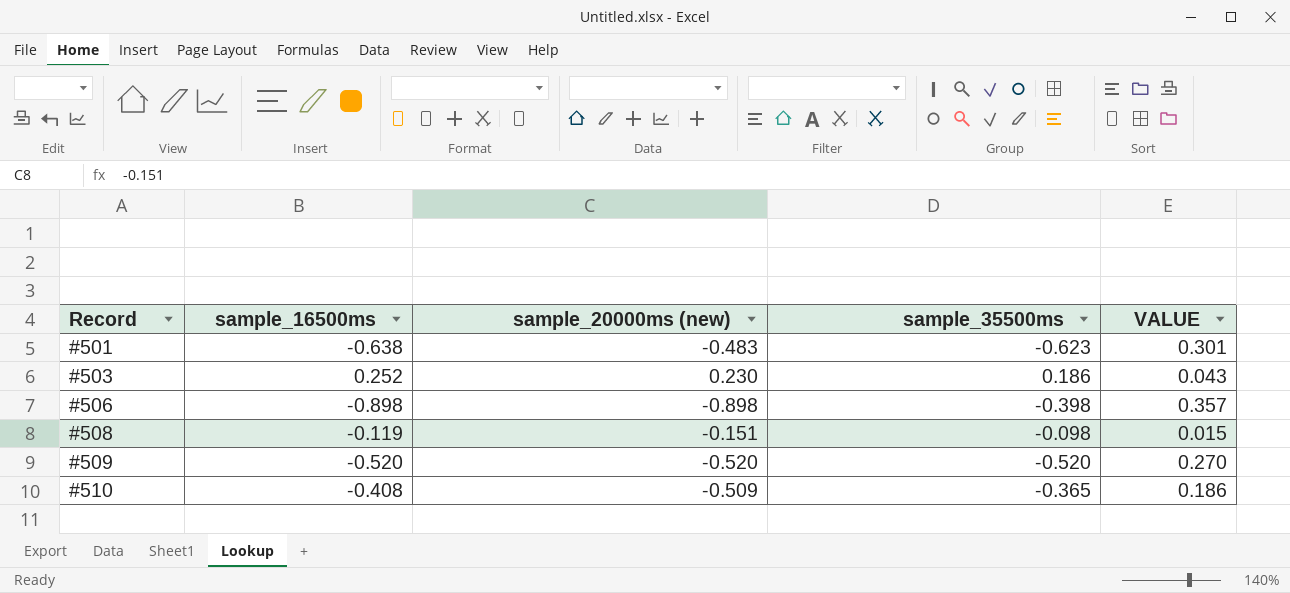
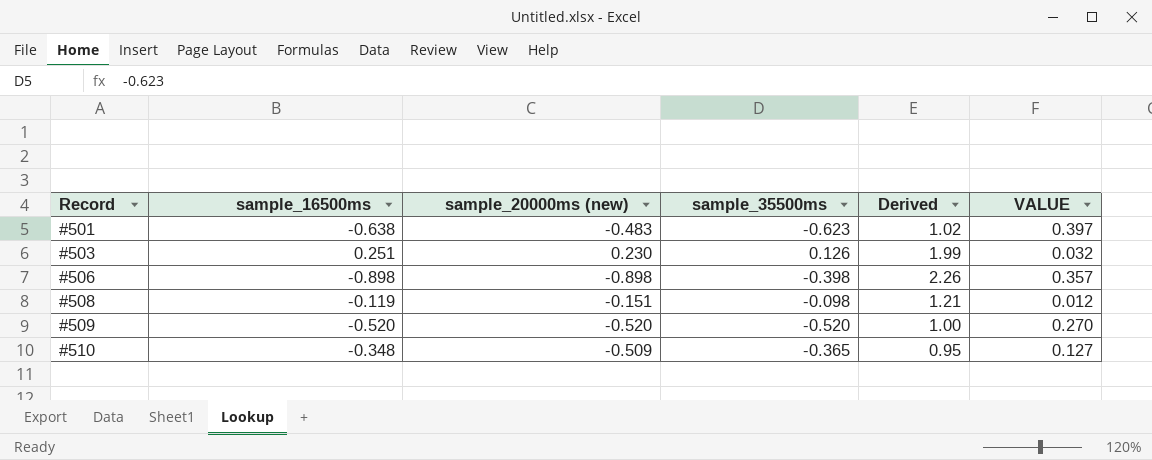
column Derived | formula: none -> [sample_16500ms] / [sample_35500ms]
column VALUE | formula: [sample_20000ms (new)] * [sample_35500ms] -> [sample_16500ms] * [sample_35500ms]
#503 | sample_16500ms: 0.252 -> 0.251
#503 | sample_35500ms: 0.186 -> 0.126
#510 | sample_16500ms: -0.408 -> -0.348

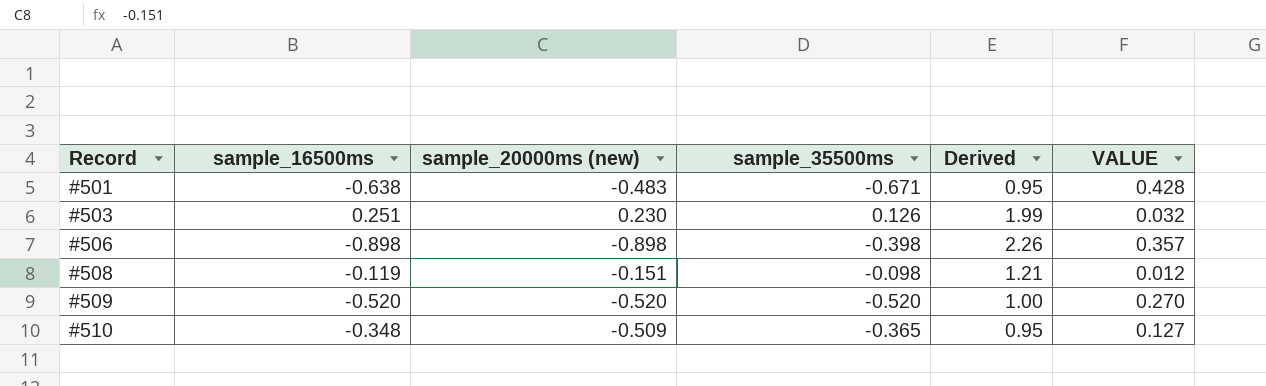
#501 | sample_35500ms: -0.623 -> -0.671
#501 | Derived: 1.02 -> 0.95
#501 | VALUE: 0.397 -> 0.428

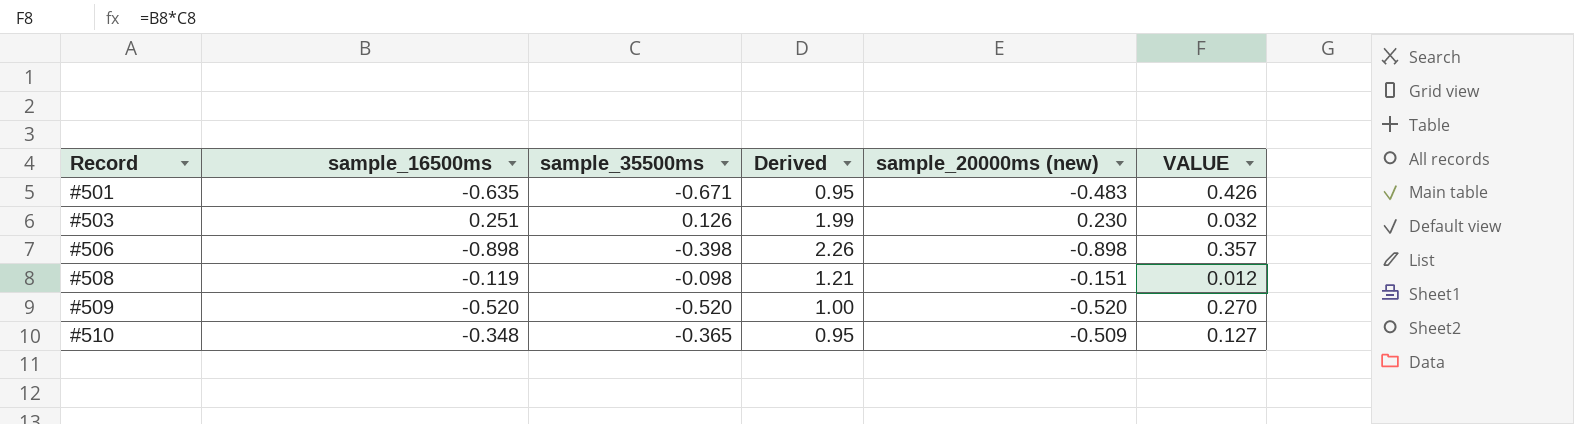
column sample_20000ms (new) | position: 3 -> 5
#501 | sample_16500ms: -0.638 -> -0.635
#501 | VALUE: 0.428 -> 0.426

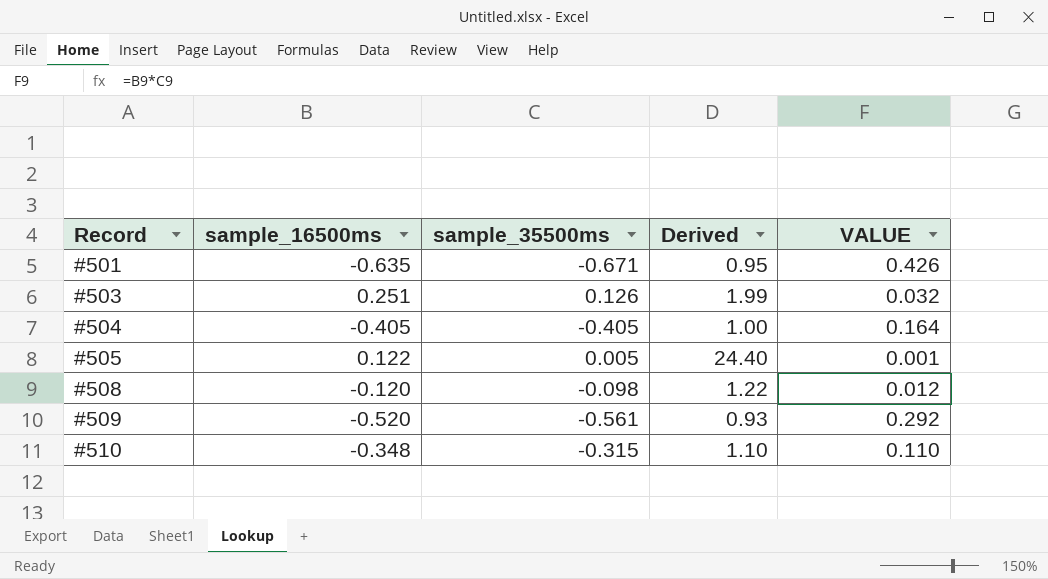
column sample_20000ms (new) | position: 5 -> none
row #506: -0.898 | -0.398 | 2.26 | -0.898 | 0.357 -> none
row #504: none -> -0.405 | -0.405 | 1.00 | 0.164
row #505: none -> 0.122 | 0.005 | 24.40 | 0.001
#508 | sample_16500ms: -0.119 -> -0.120
#508 | Derived: 1.21 -> 1.22
#509 | sample_35500ms: -0.520 -> -0.561
#509 | Derived: 1.00 -> 0.93
#509 | VALUE: 0.270 -> 0.292
#510 | sample_35500ms: -0.365 -> -0.315
#510 | Derived: 0.95 -> 1.10
#510 | VALUE: 0.127 -> 0.110

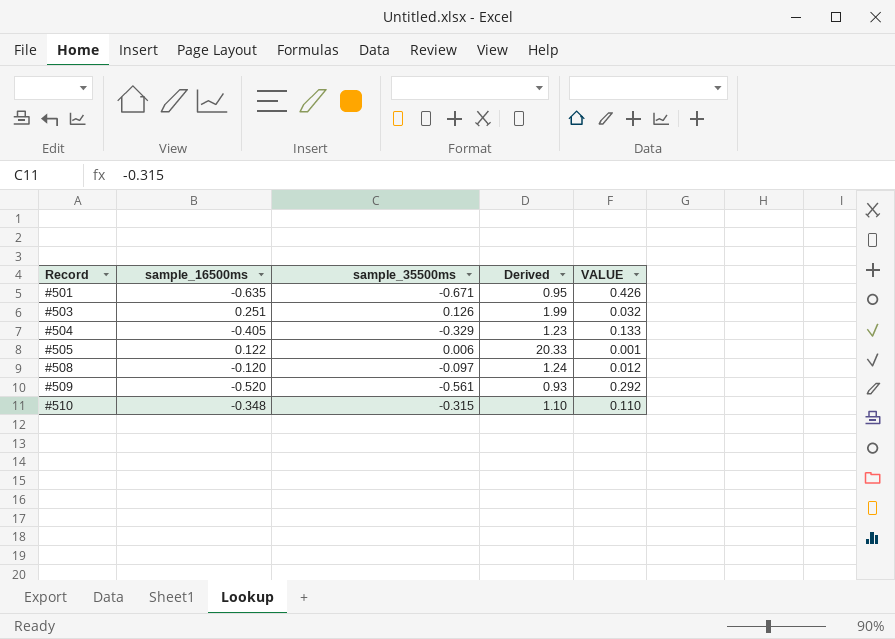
#504 | sample_35500ms: -0.405 -> -0.329
#504 | Derived: 1.00 -> 1.23
#504 | VALUE: 0.164 -> 0.133
#505 | sample_35500ms: 0.005 -> 0.006
#505 | Derived: 24.40 -> 20.33
#508 | sample_35500ms: -0.098 -> -0.097
#508 | Derived: 1.22 -> 1.24

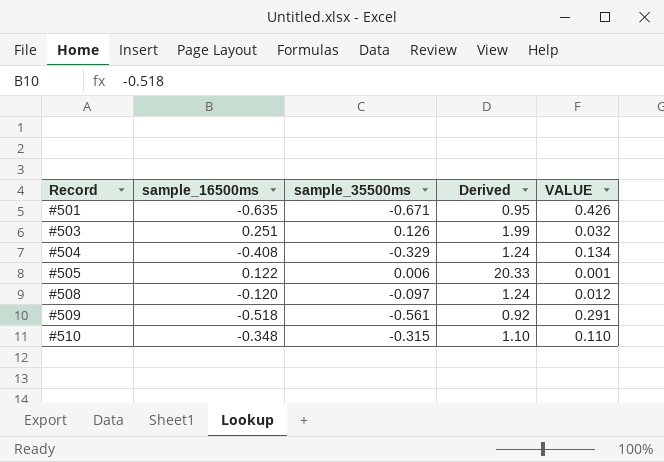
#504 | sample_16500ms: -0.405 -> -0.408
#504 | Derived: 1.23 -> 1.24
#504 | VALUE: 0.133 -> 0.134
#509 | sample_16500ms: -0.520 -> -0.518
#509 | Derived: 0.93 -> 0.92
#509 | VALUE: 0.292 -> 0.291

